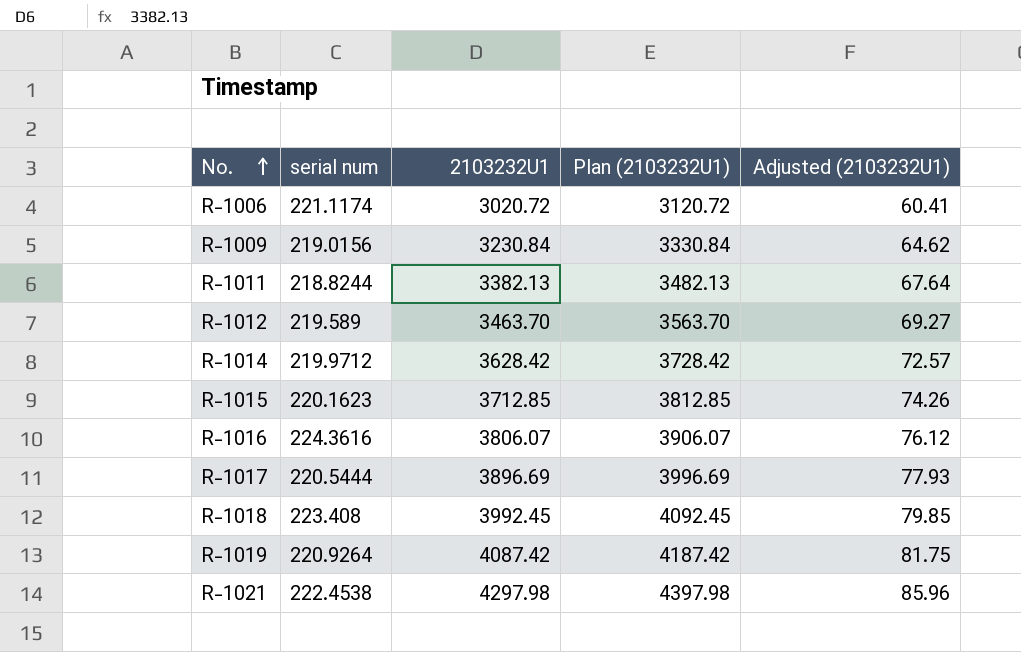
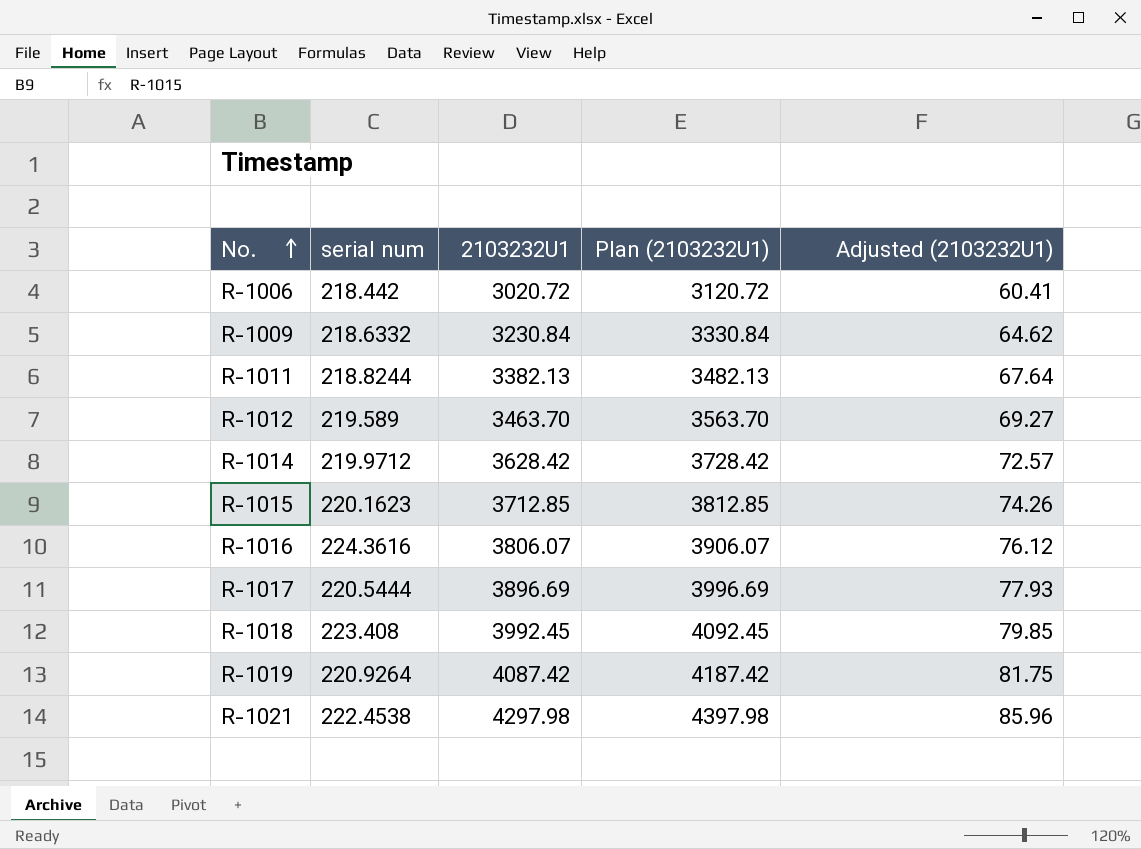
R-1006 | serial num: 221.1174 -> 218.442
R-1009 | serial num: 219.0156 -> 218.6332

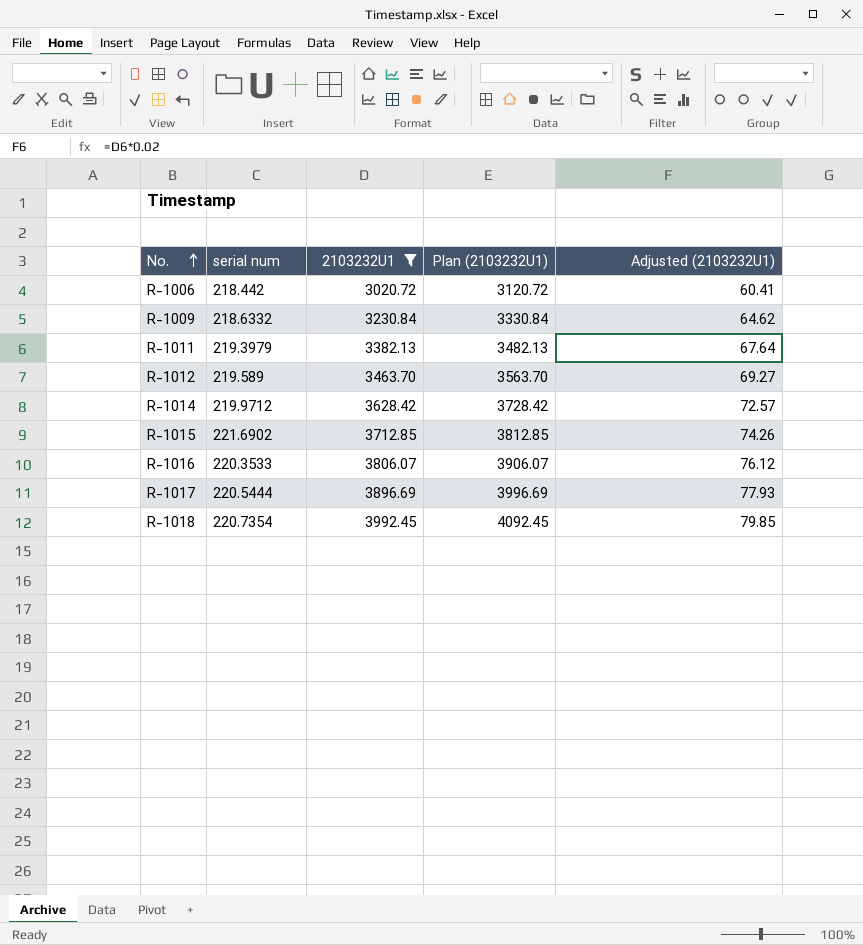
filter: none -> 2103232U1 <= 3992.45
R-1011 | serial num: 218.8244 -> 219.3979
R-1015 | serial num: 220.1623 -> 221.6902
R-1016 | serial num: 224.3616 -> 220.3533
R-1018 | serial num: 223.408 -> 220.7354

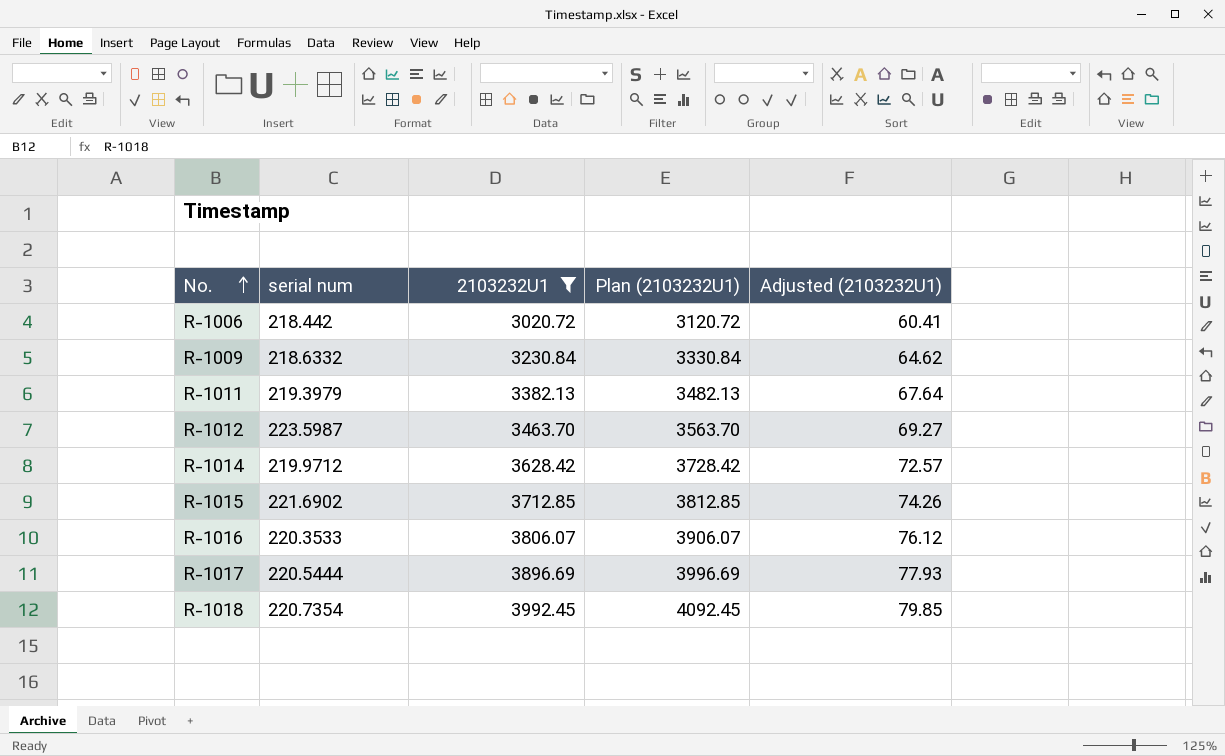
R-1012 | serial num: 219.589 -> 223.5987

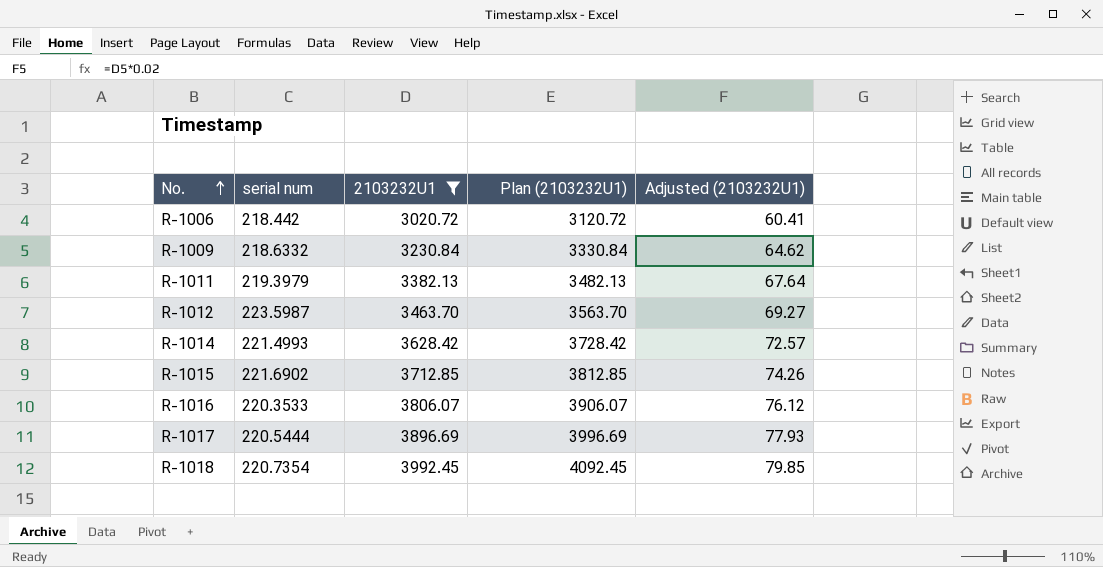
R-1014 | serial num: 219.9712 -> 221.4993

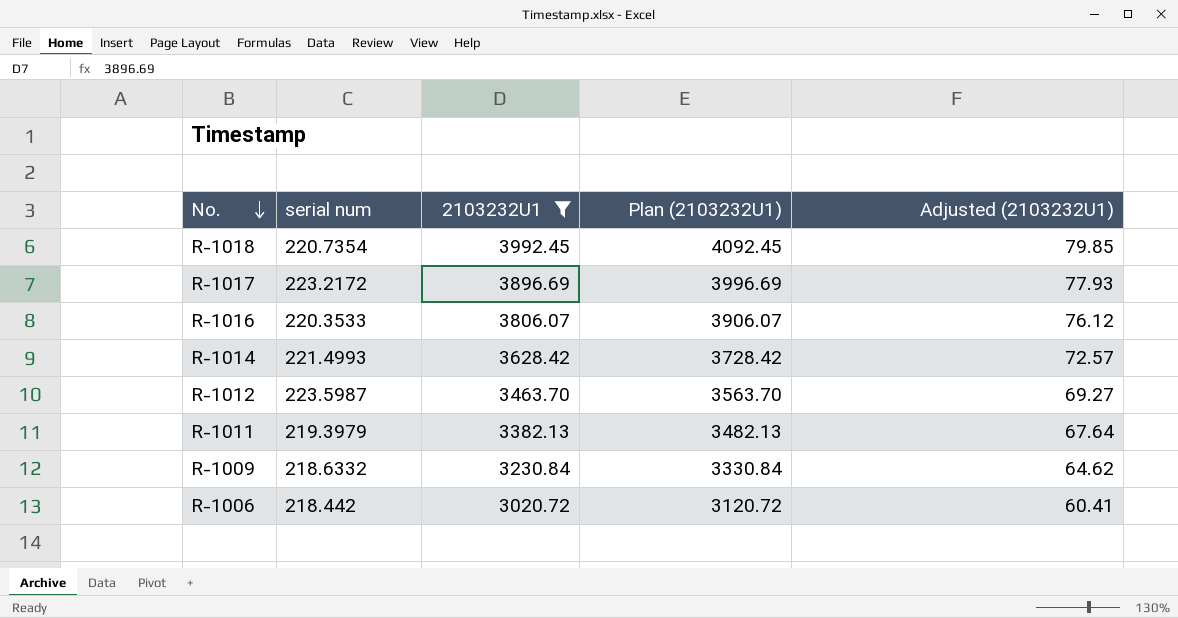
row order: No. ascending -> No. descending
row R-1015: 221.6902 | 3712.85 | 3812.85 | 74.26 -> none
R-1017 | serial num: 220.5444 -> 223.2172

